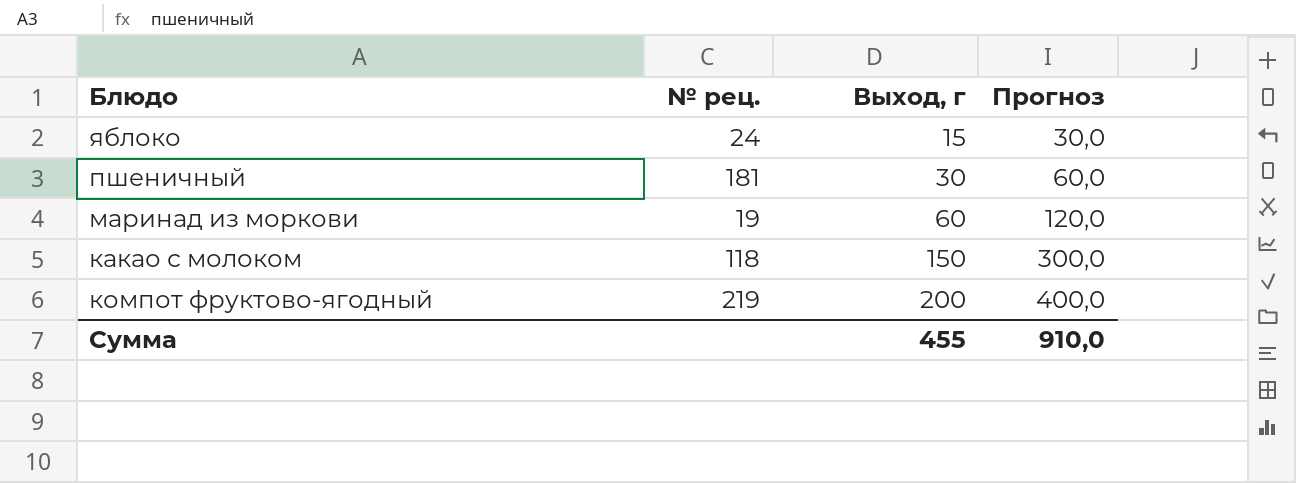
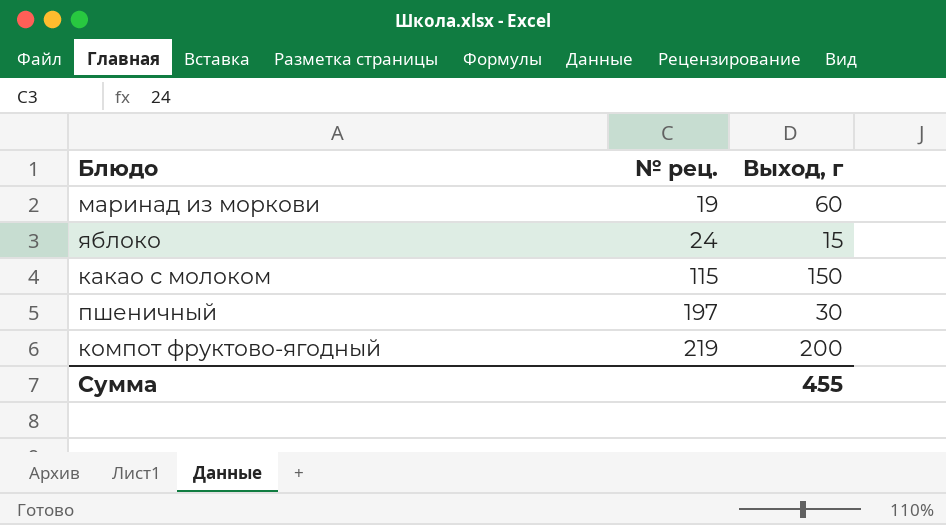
row order: Выход, г ascending -> № рец. ascending
column Прогноз | formula: [Выход, г] * 2 -> none
какао с молоком | № рец.: 118 -> 115
пшеничный | № рец.: 181 -> 197

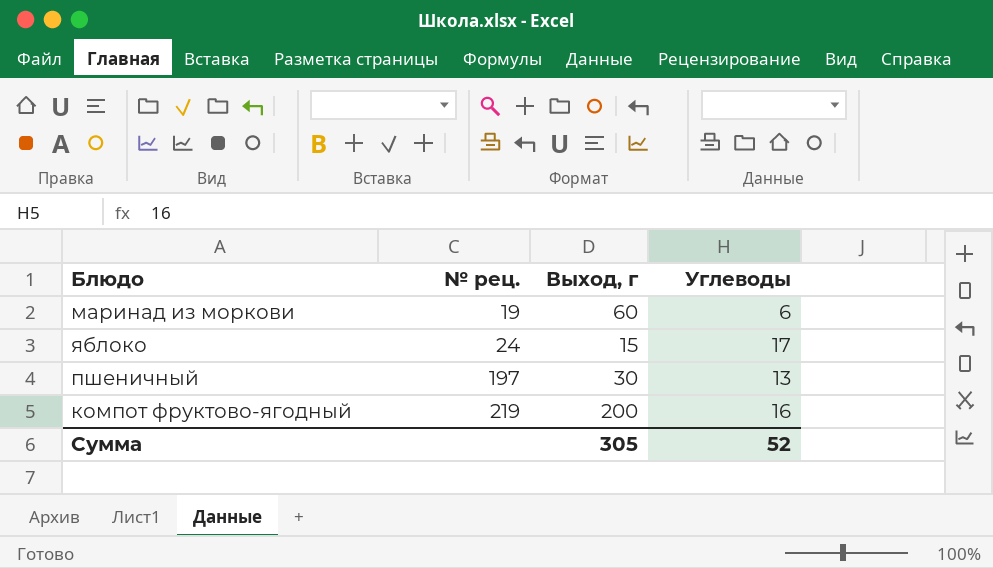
column Углеводы | position: none -> 4
row какао с молоком: 115 | 150 -> none
Сумма | Выход, г: 455 -> 305

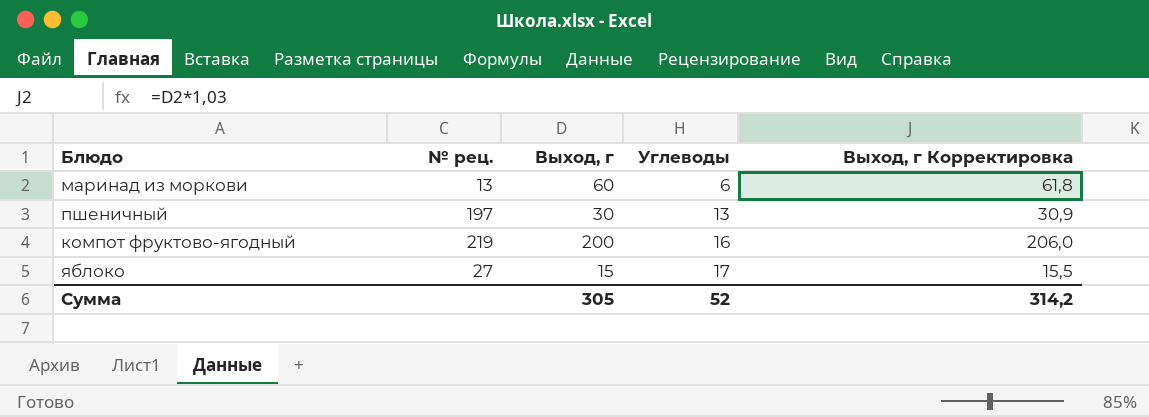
row order: № рец. ascending -> Углеводы ascending
column Выход, г Корректировка | formula: none -> [Выход, г] * 1,03
маринад из моркови | № рец.: 19 -> 13
яблоко | № рец.: 24 -> 27

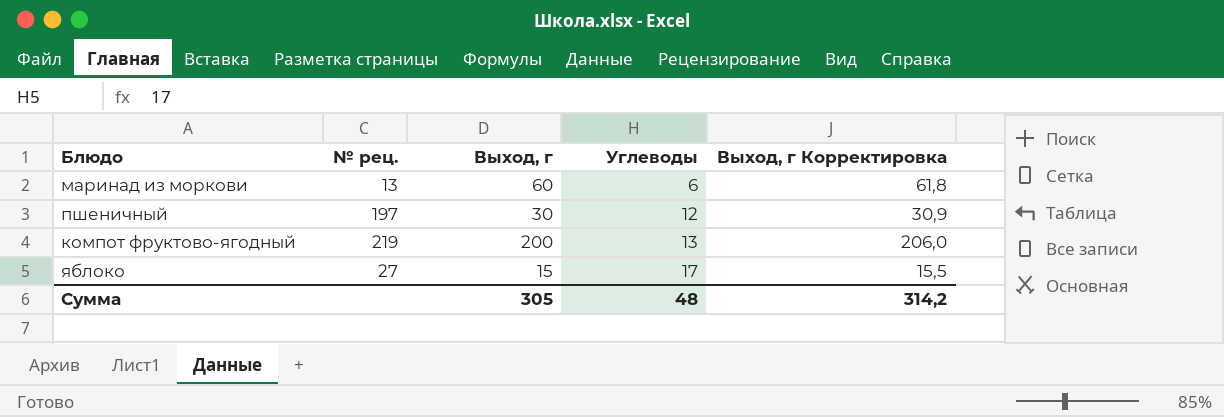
пшеничный | Углеводы: 13 -> 12
компот фруктово-ягодный | Углеводы: 16 -> 13
Сумма | Углеводы: 52 -> 48

